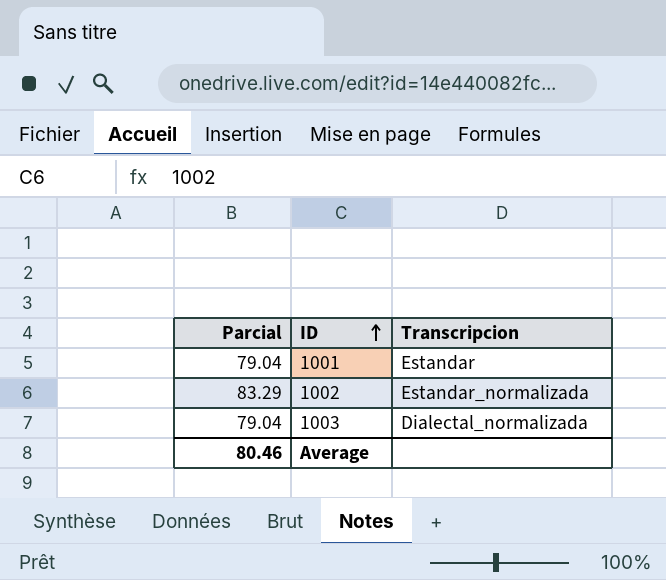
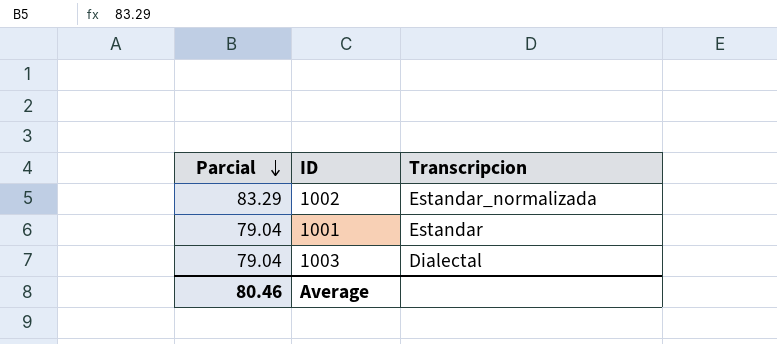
row order: ID ascending -> Parcial descending
1003 | Transcripcion: Dialectal_normalizada -> Dialectal

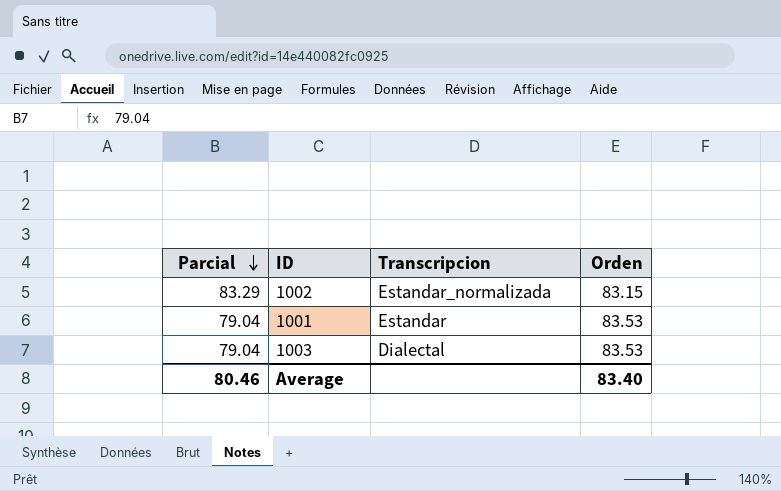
column Orden | position: none -> 4

